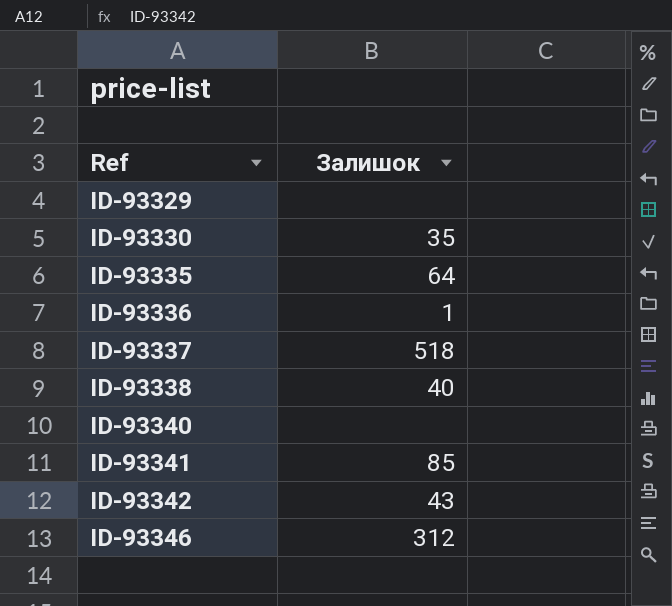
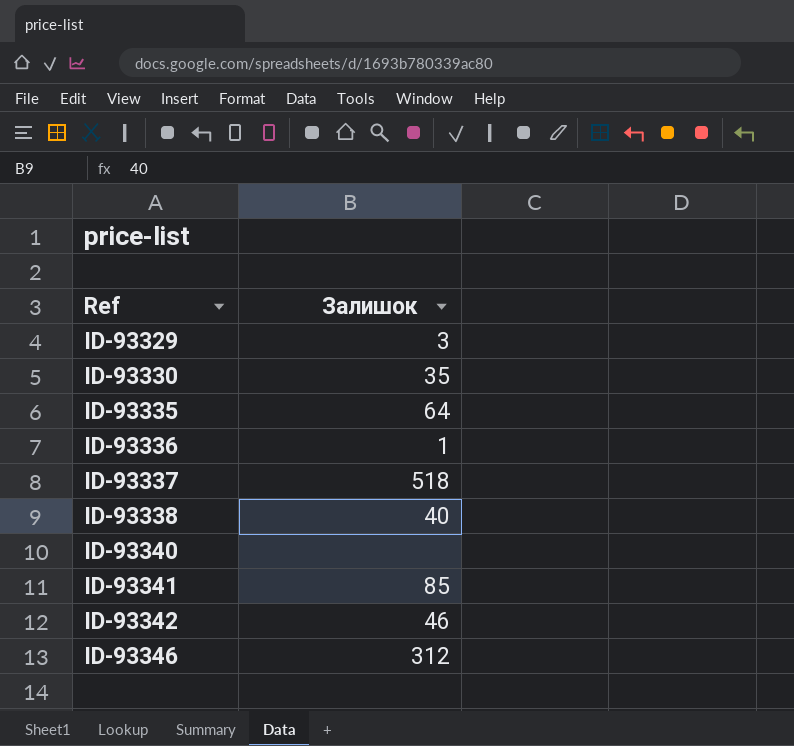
ID-93329 | Залишок: none -> 3
ID-93342 | Залишок: 43 -> 46

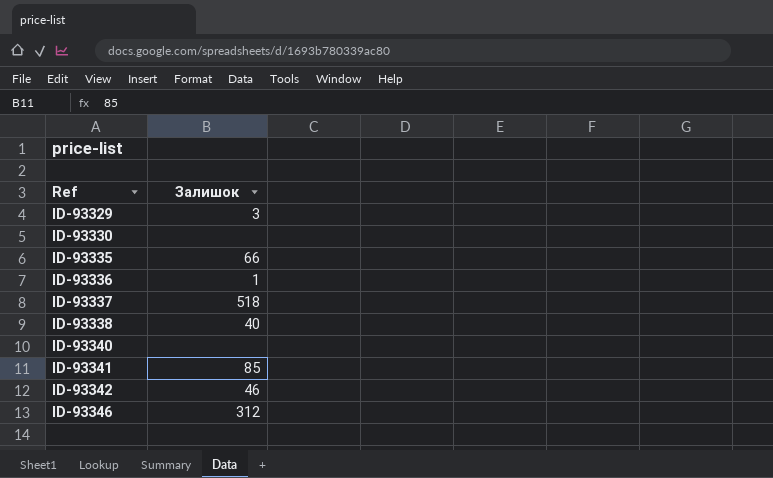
ID-93330 | Залишок: 35 -> none
ID-93335 | Залишок: 64 -> 66

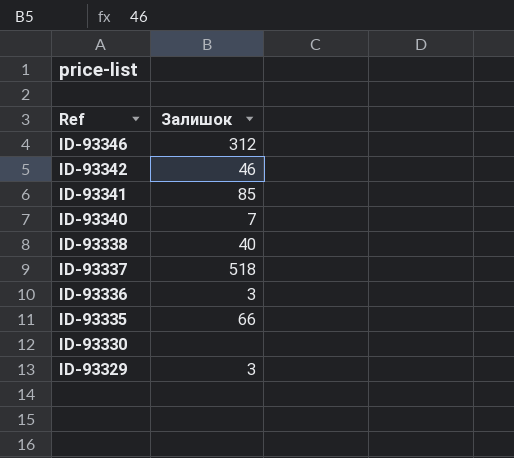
row order: Ref ascending -> Ref descending
ID-93340 | Залишок: none -> 7
ID-93336 | Залишок: 1 -> 3

